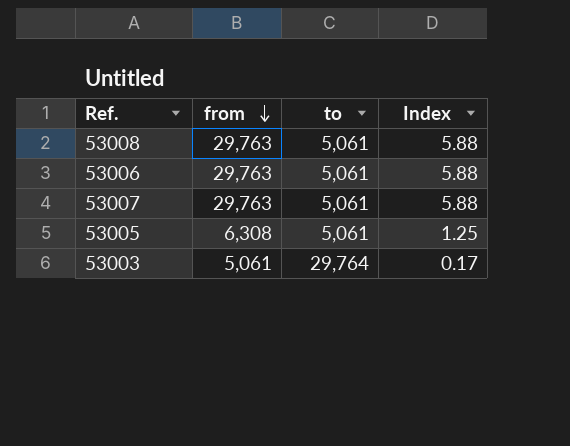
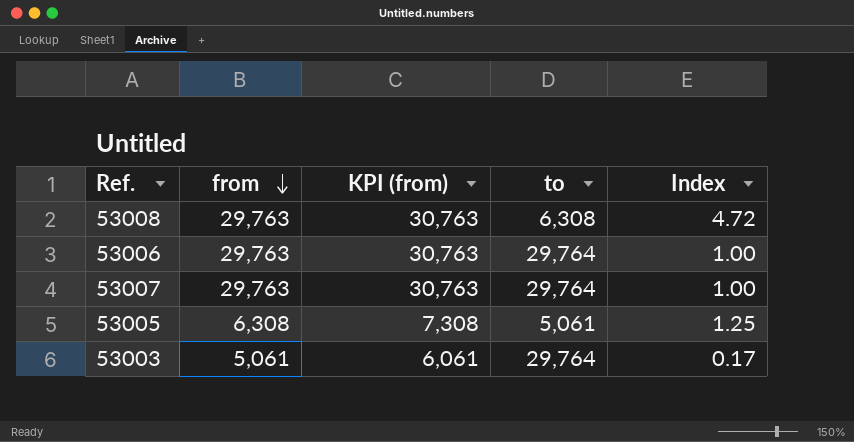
column KPI (from) | formula: none -> [from] + 1000
53008 | to: 5,061 -> 6,308
53008 | Index: 5.88 -> 4.72
53006 | to: 5,061 -> 29,764
53006 | Index: 5.88 -> 1.00
53007 | to: 5,061 -> 29,764
53007 | Index: 5.88 -> 1.00

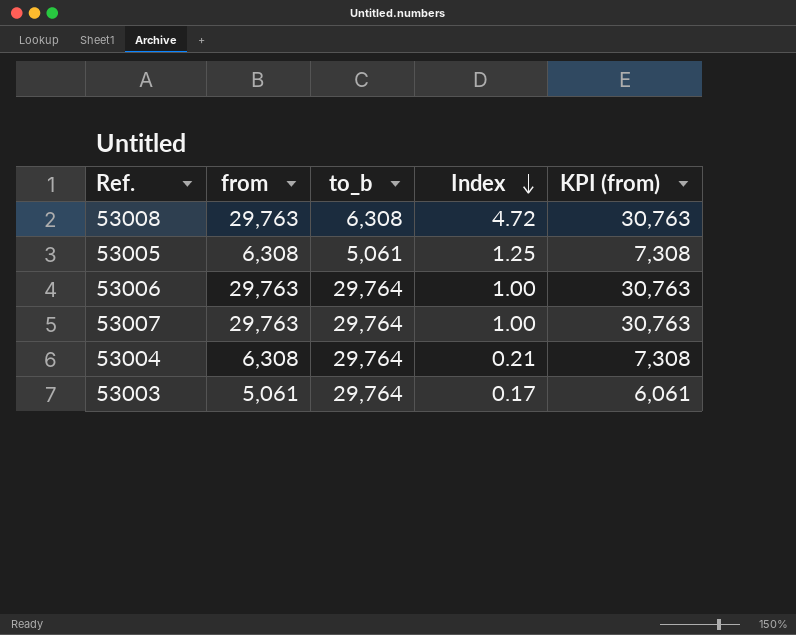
row order: from descending -> Index descending
column name: to -> to_b
column KPI (from) | position: 3 -> 5
row 53004: none -> 6,308 | 29,764 | 0.21 | 7,308

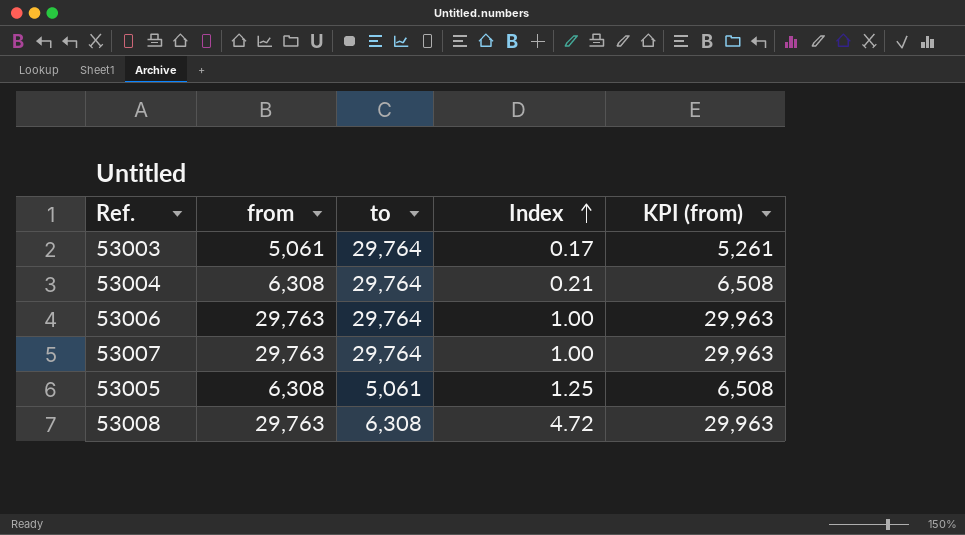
row order: Index descending -> Index ascending
column name: to_b -> to
column KPI (from) | formula: [from] + 1000 -> [from] + 200

